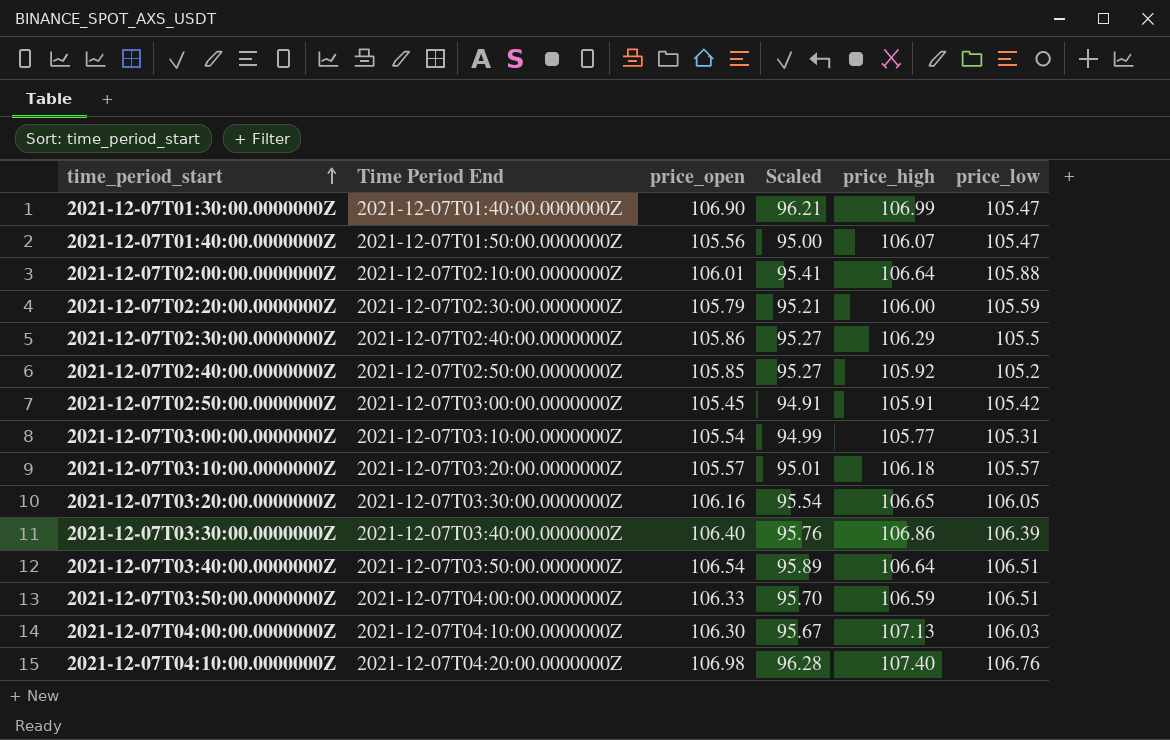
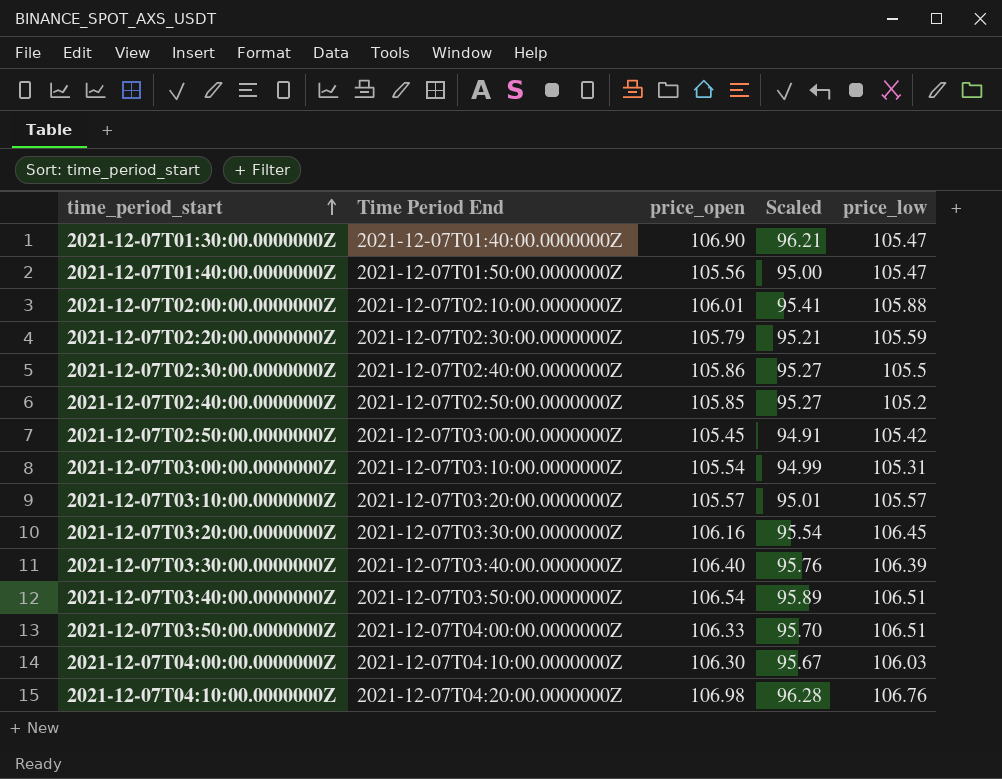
column price_high | position: 5 -> none
2021-12-07T03:20:00.0000000Z | price_low: 106.05 -> 106.45

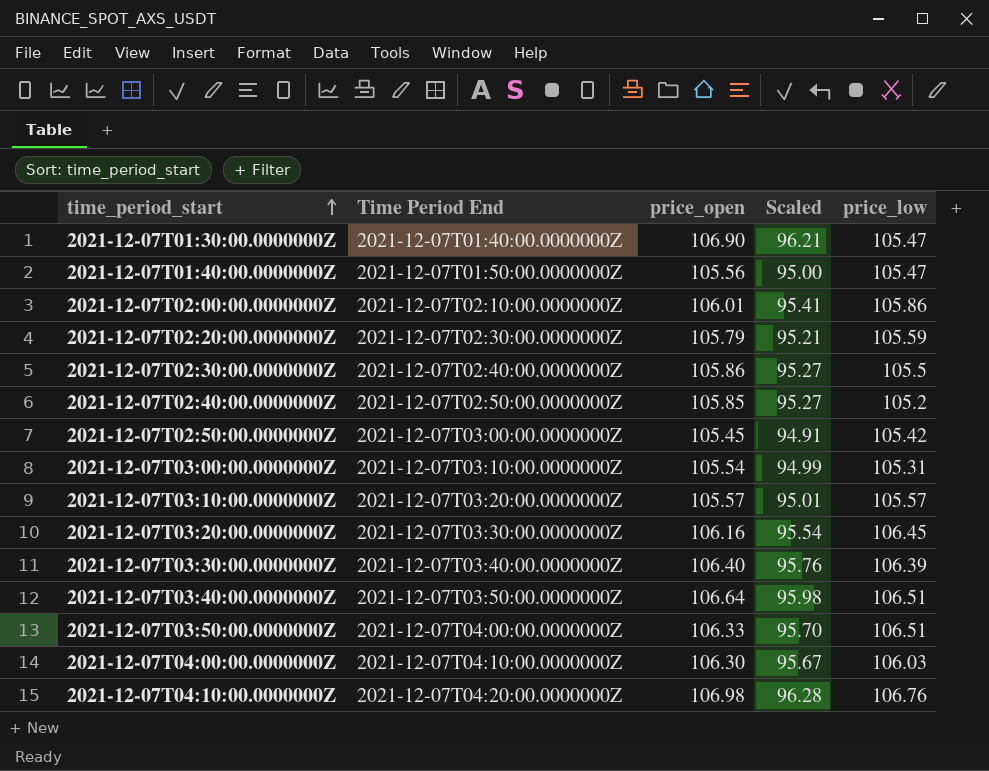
2021-12-07T02:00:00.0000000Z | price_low: 105.88 -> 105.86
2021-12-07T03:40:00.0000000Z | price_open: 106.54 -> 106.64
2021-12-07T03:40:00.0000000Z | Scaled: 95.89 -> 95.98

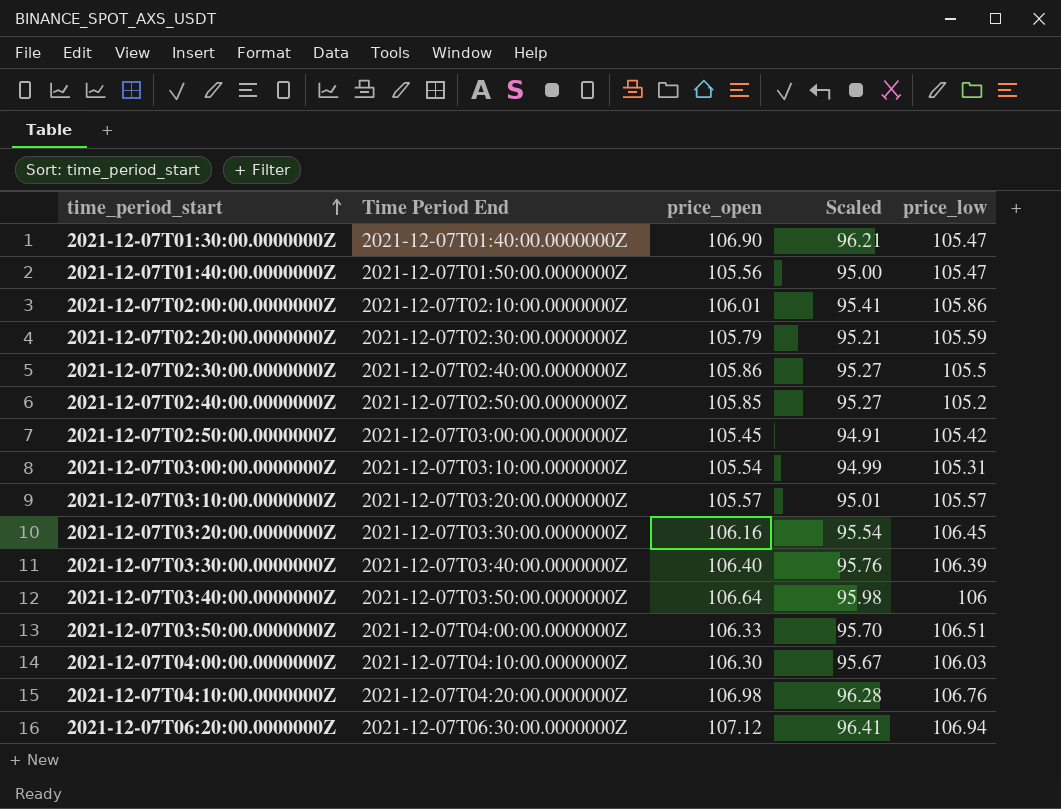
2021-12-07T03:40:00.0000000Z | price_low: 106.51 -> 106
row 2021-12-07T06:20:00.0000000Z: none -> 2021-12-07T06:30:00.0000000Z | 107.12 | 96.41 | 106.94

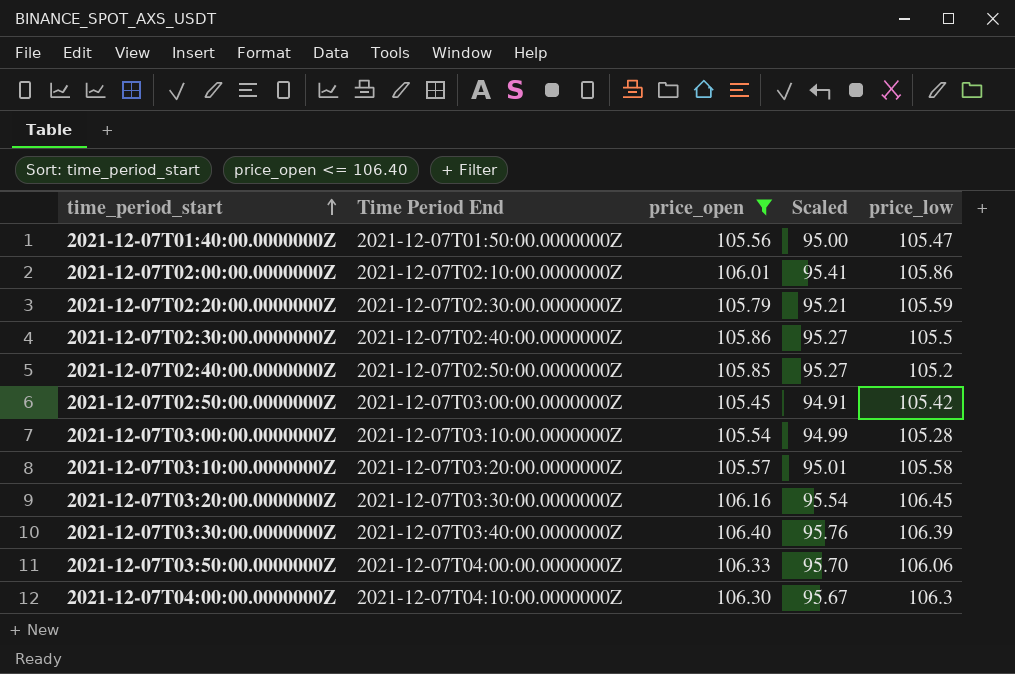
filter: none -> price_open <= 106.40
2021-12-07T03:00:00.0000000Z | price_low: 105.31 -> 105.28
2021-12-07T03:10:00.0000000Z | price_low: 105.57 -> 105.58
2021-12-07T03:50:00.0000000Z | price_low: 106.51 -> 106.06
2021-12-07T04:00:00.0000000Z | price_low: 106.03 -> 106.3

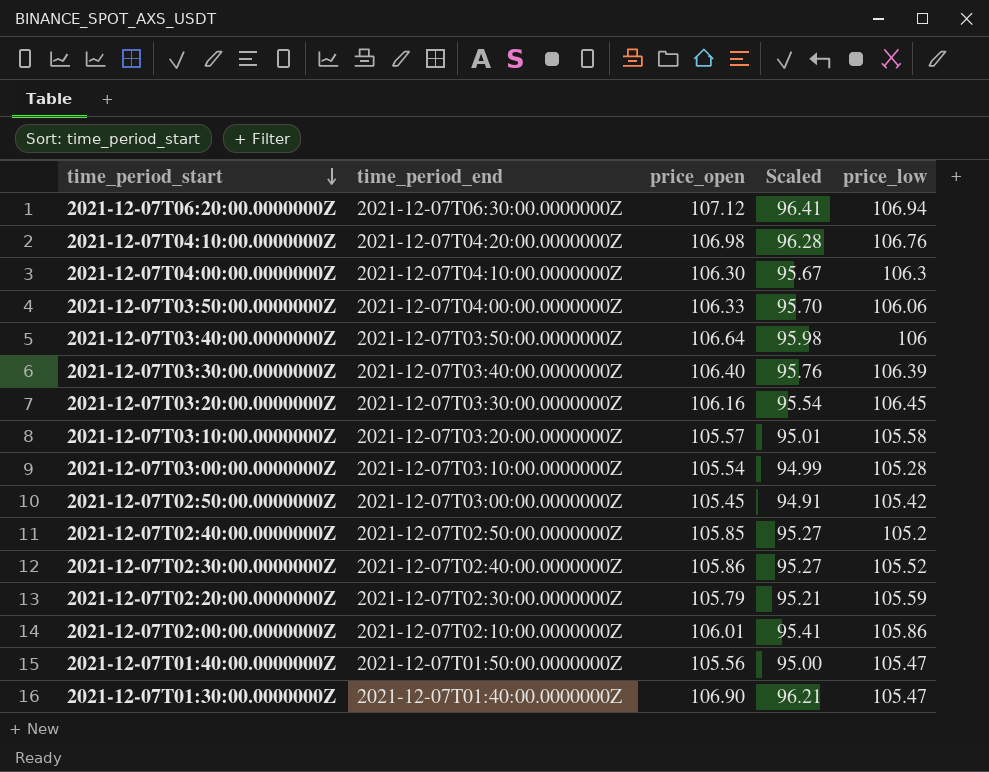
filter: price_open <= 106.40 -> none
row order: time_period_start ascending -> time_period_start descending
column name: Time Period End -> time_period_end
2021-12-07T02:30:00.0000000Z | price_low: 105.5 -> 105.52

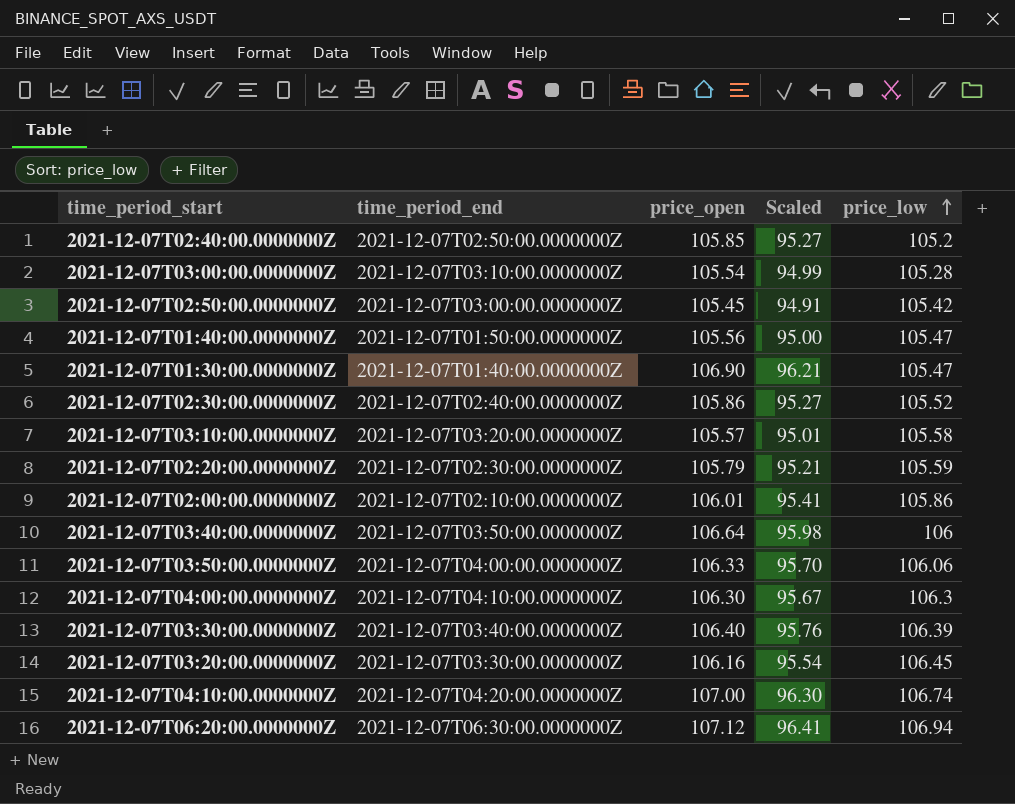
row order: time_period_start descending -> price_low ascending
2021-12-07T04:10:00.0000000Z | price_open: 106.98 -> 107.00
2021-12-07T04:10:00.0000000Z | Scaled: 96.28 -> 96.30
2021-12-07T04:10:00.0000000Z | price_low: 106.76 -> 106.74

